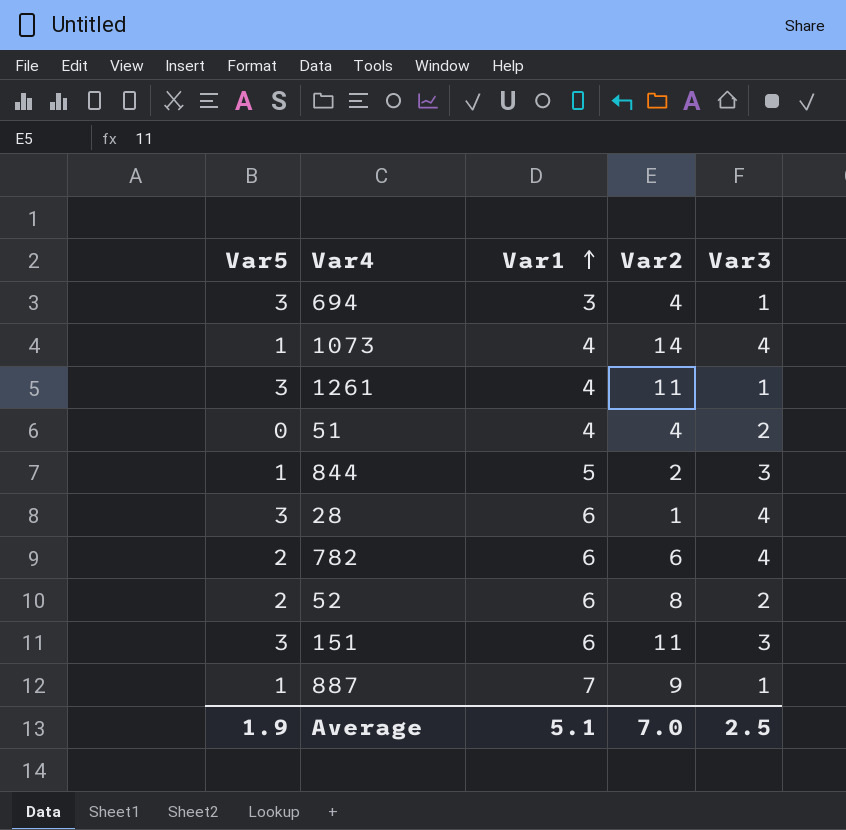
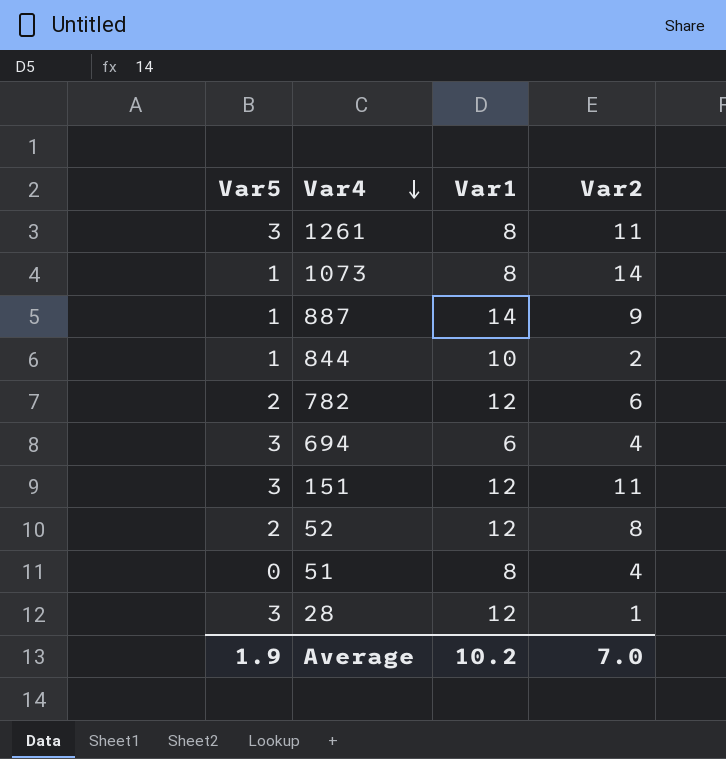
row order: Var1 ascending -> Var4 descending
column Var3 | position: 5 -> none
1261 | Var1: 4 -> 8
1073 | Var1: 4 -> 8
887 | Var1: 7 -> 14
844 | Var1: 5 -> 10
782 | Var1: 6 -> 12
694 | Var1: 3 -> 6
151 | Var1: 6 -> 12
52 | Var1: 6 -> 12
51 | Var1: 4 -> 8
28 | Var1: 6 -> 12
Average | Var1: 5.1 -> 10.2

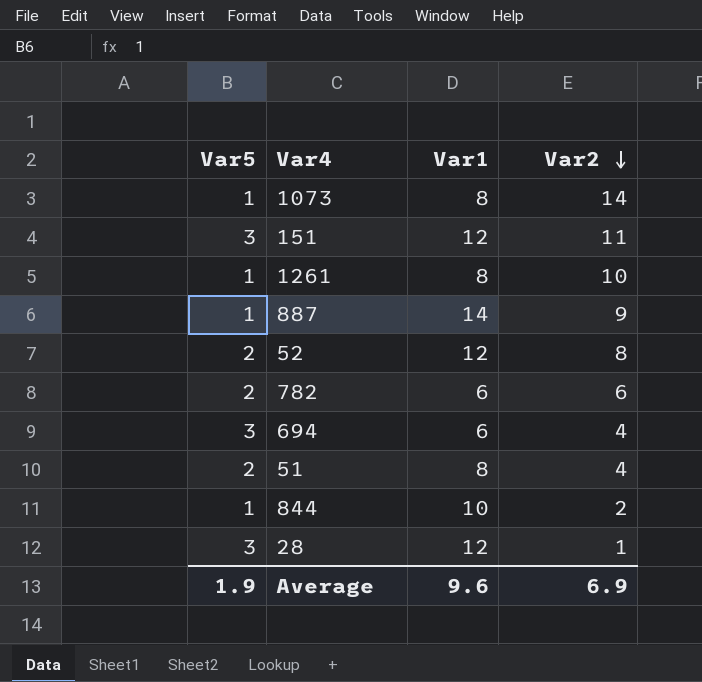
row order: Var4 descending -> Var2 descending
1261 | Var5: 3 -> 1
1261 | Var2: 11 -> 10
782 | Var1: 12 -> 6
51 | Var5: 0 -> 2
Average | Var1: 10.2 -> 9.6
Average | Var2: 7.0 -> 6.9

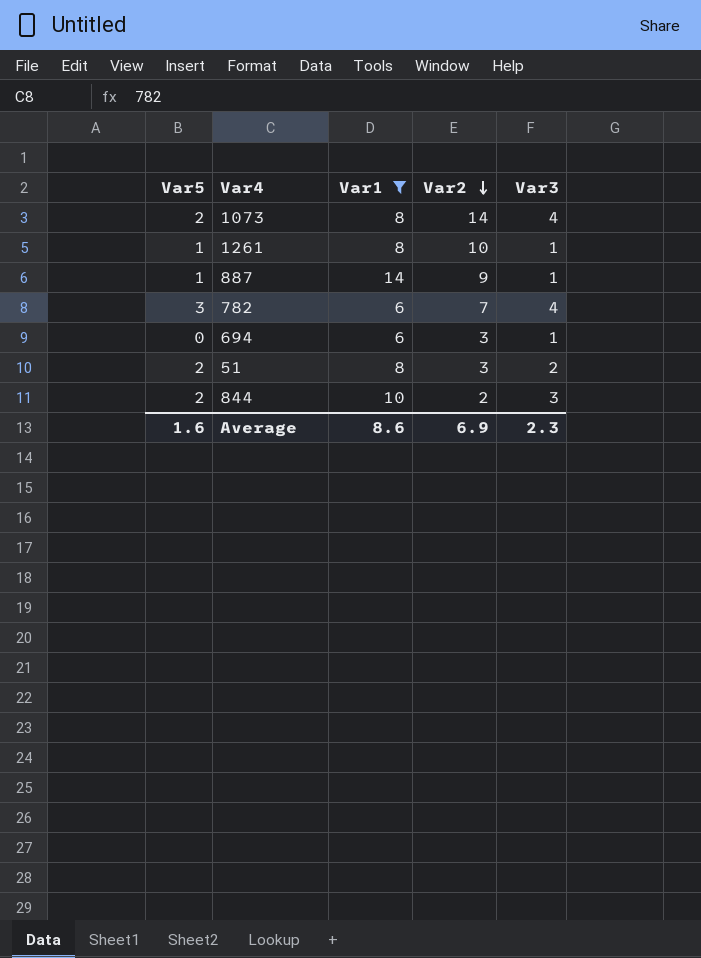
filter: none -> Var1 != 12
column Var3 | position: none -> 5
1073 | Var5: 1 -> 2
782 | Var5: 2 -> 3
782 | Var2: 6 -> 7
694 | Var5: 3 -> 0
694 | Var2: 4 -> 3
51 | Var2: 4 -> 3
844 | Var5: 1 -> 2
Average | Var5: 1.9 -> 1.6
Average | Var1: 9.6 -> 8.6

